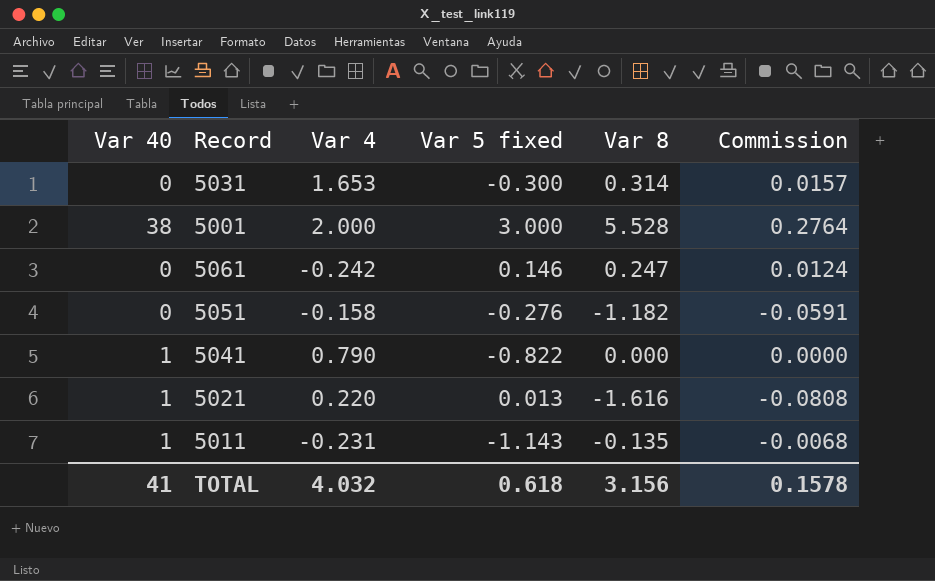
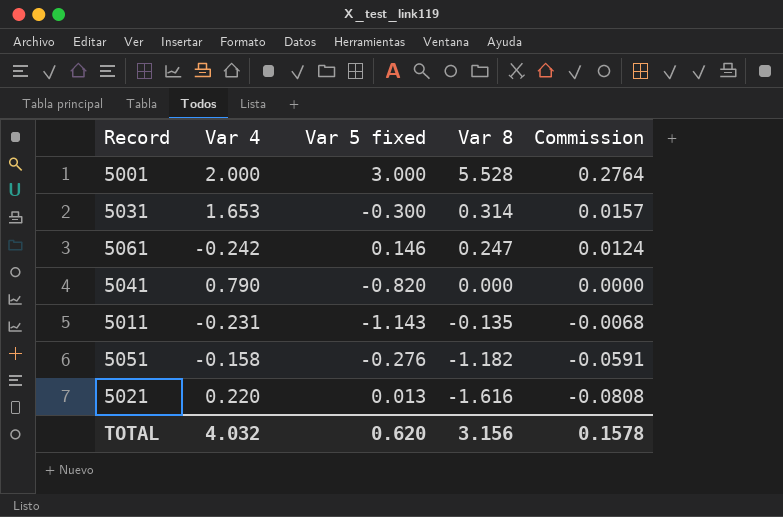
row order: none -> Var 8 descending
column Var 40 | position: 1 -> none
5041 | Var 5 fixed: -0.822 -> -0.820
TOTAL | Var 5 fixed: 0.618 -> 0.620

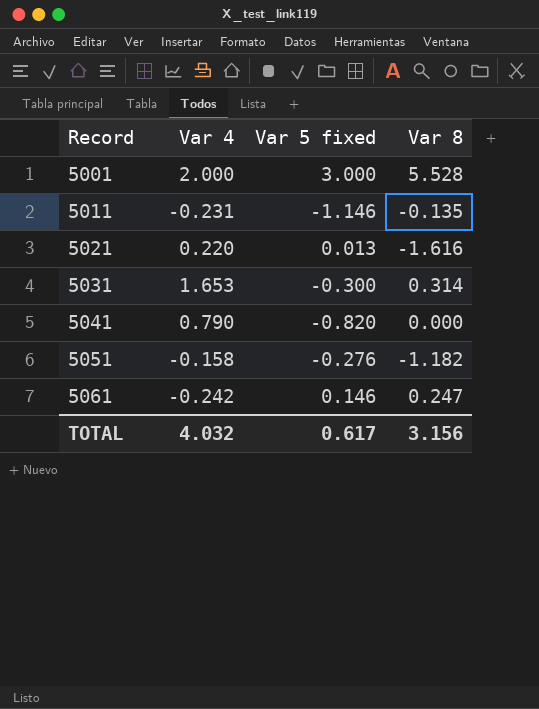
row order: Var 8 descending -> Record ascending
column Commission | formula: [Var 8] * 0.05 -> none
5011 | Var 5 fixed: -1.143 -> -1.146
TOTAL | Var 5 fixed: 0.620 -> 0.617

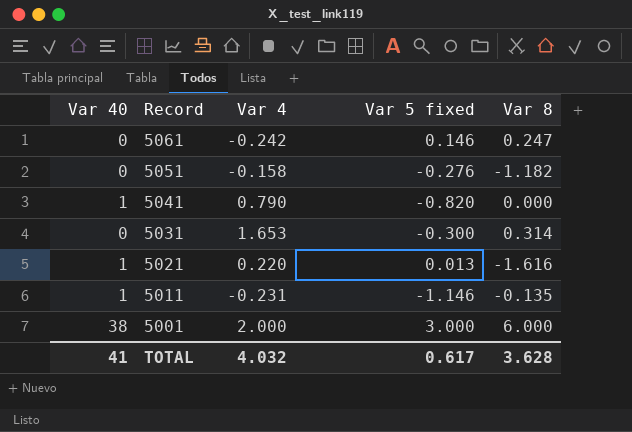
row order: Record ascending -> Record descending
column Var 40 | position: none -> 1
5001 | Var 8: 5.528 -> 6.000
TOTAL | Var 8: 3.156 -> 3.628

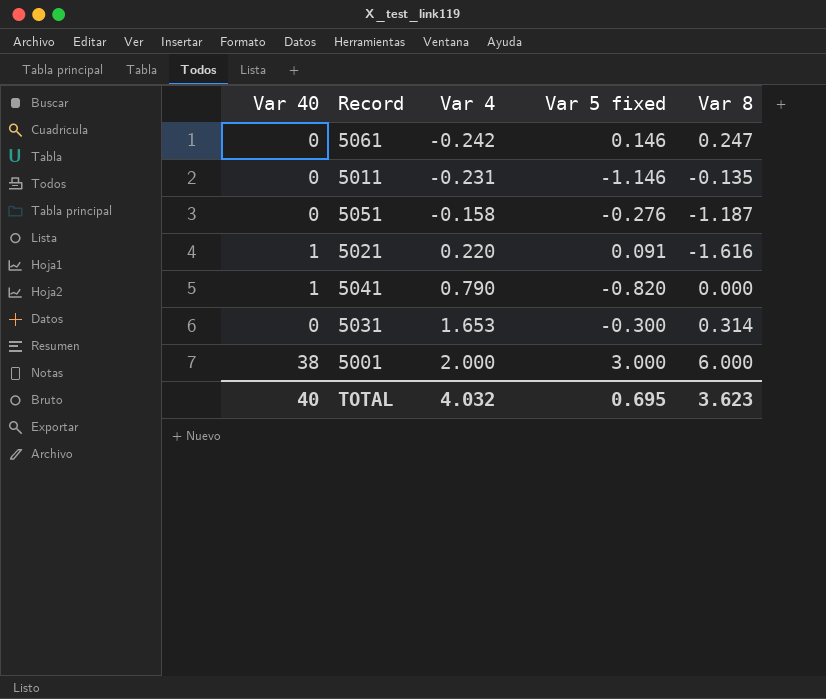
row order: Record descending -> Var 4 ascending
5011 | Var 40: 1 -> 0
5051 | Var 8: -1.182 -> -1.187
5021 | Var 5 fixed: 0.013 -> 0.091
TOTAL | Var 40: 41 -> 40
TOTAL | Var 5 fixed: 0.617 -> 0.695
TOTAL | Var 8: 3.628 -> 3.623

